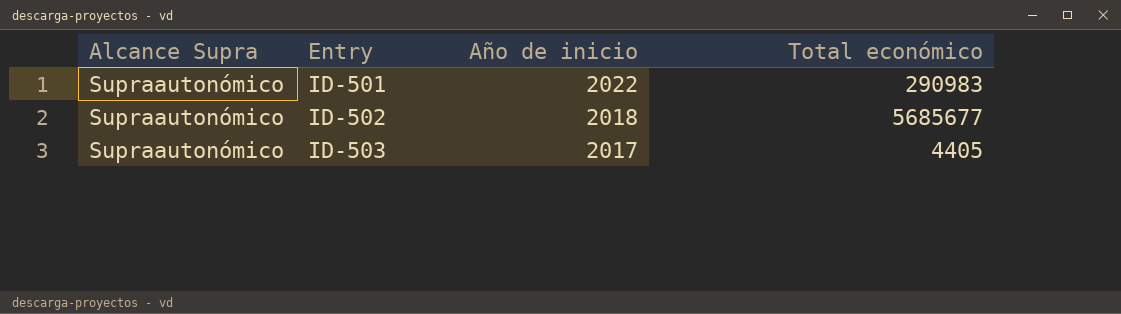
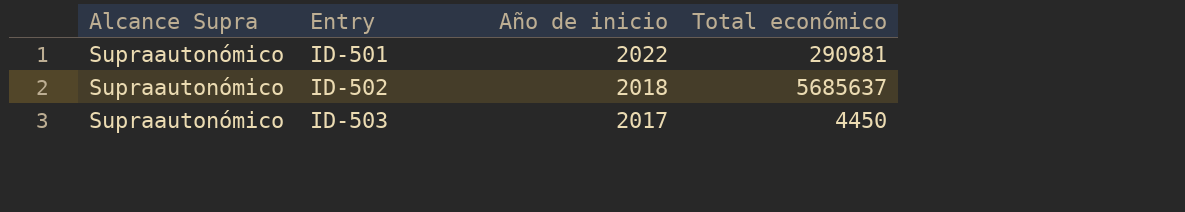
ID-501 | Total económico: 290983 -> 290981
ID-502 | Total económico: 5685677 -> 5685637
ID-503 | Total económico: 4405 -> 4450

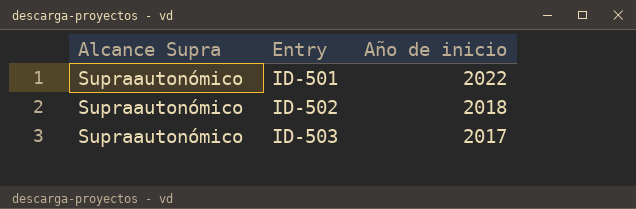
column Total económico | position: 4 -> none

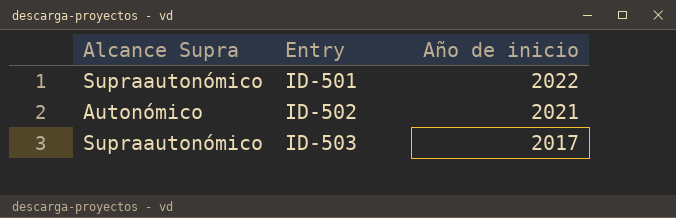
ID-502 | Alcance Supra: Supraautonómico -> Autonómico
ID-502 | Año de inicio: 2018 -> 2021

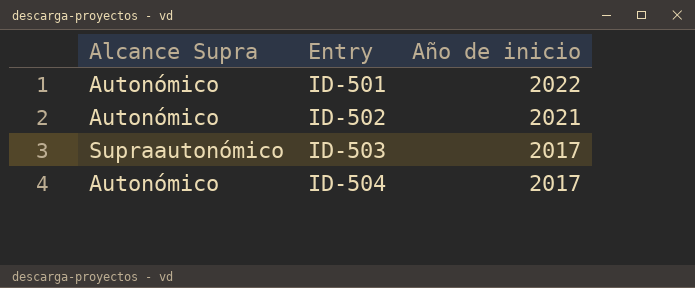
ID-501 | Alcance Supra: Supraautonómico -> Autonómico
row ID-504: none -> Autonómico | 2017

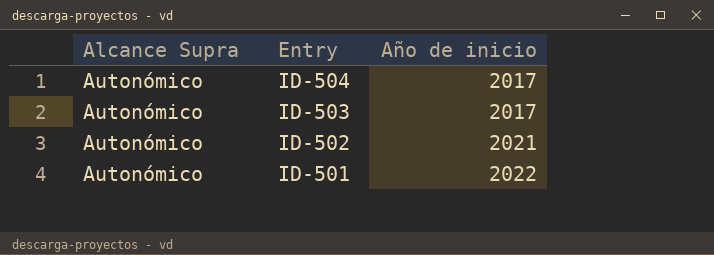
row order: Entry ascending -> Entry descending
ID-503 | Alcance Supra: Supraautonómico -> Autonómico

